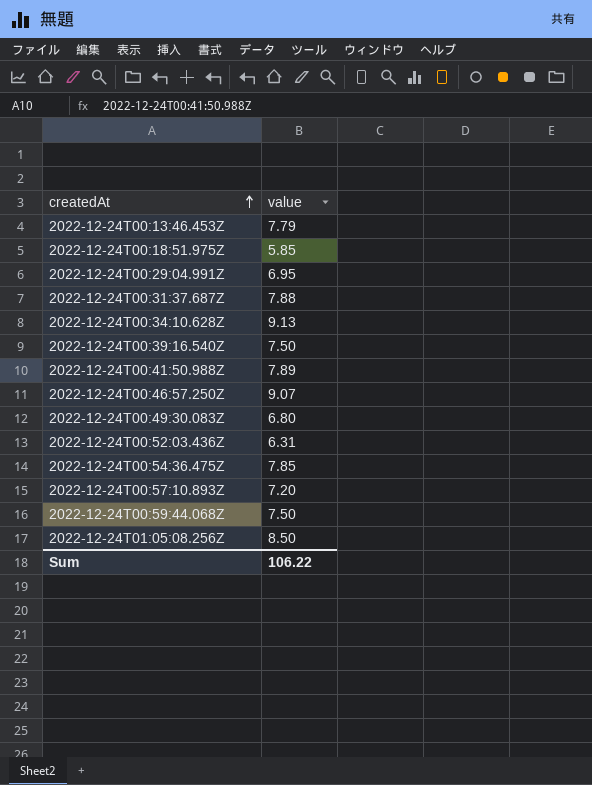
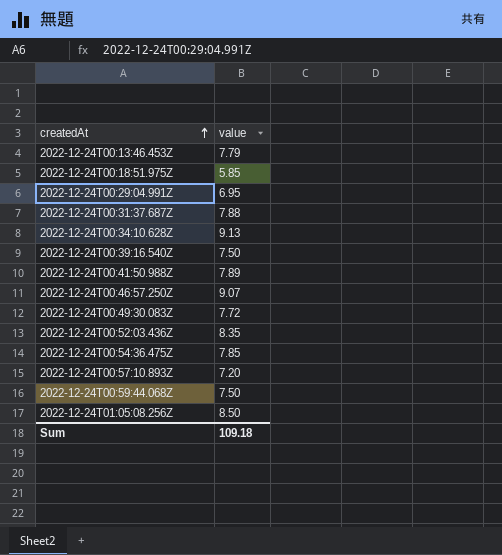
2022-12-24T00:49:30.083Z | value: 6.80 -> 7.72
2022-12-24T00:52:03.436Z | value: 6.31 -> 8.35
Sum | value: 106.22 -> 109.18

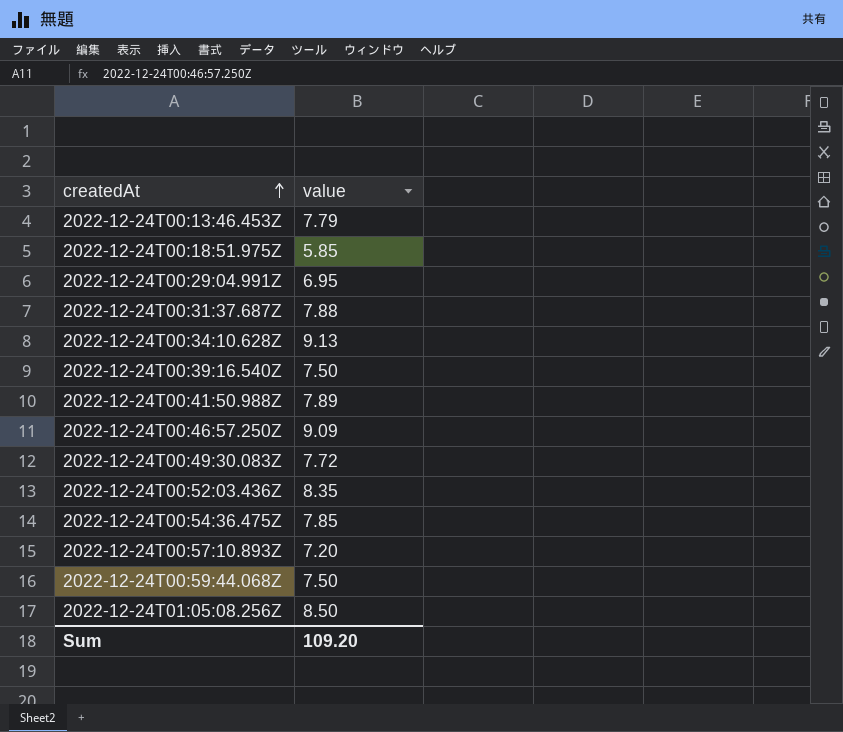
2022-12-24T00:46:57.250Z | value: 9.07 -> 9.09
Sum | value: 109.18 -> 109.20

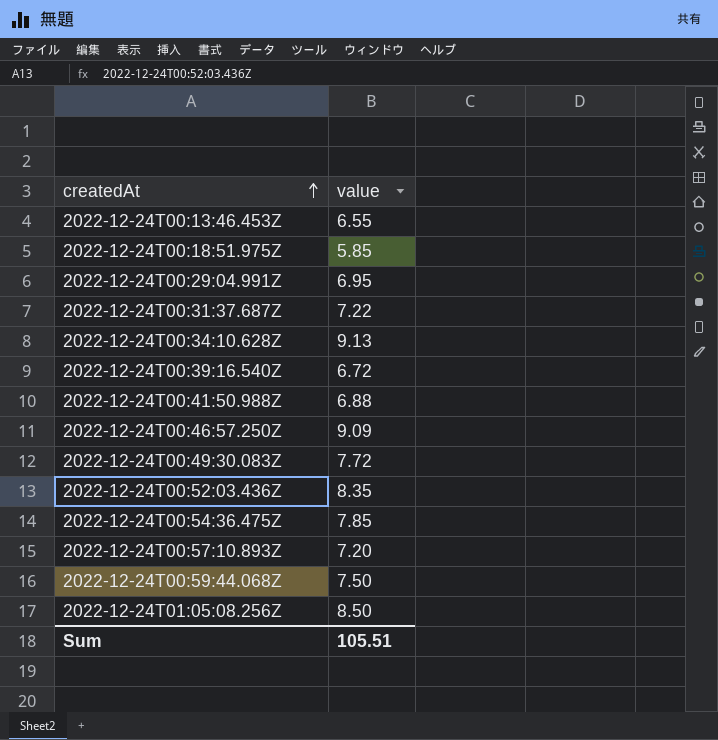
2022-12-24T00:13:46.453Z | value: 7.79 -> 6.55
2022-12-24T00:31:37.687Z | value: 7.88 -> 7.22
2022-12-24T00:39:16.540Z | value: 7.50 -> 6.72
2022-12-24T00:41:50.988Z | value: 7.89 -> 6.88
Sum | value: 109.20 -> 105.51

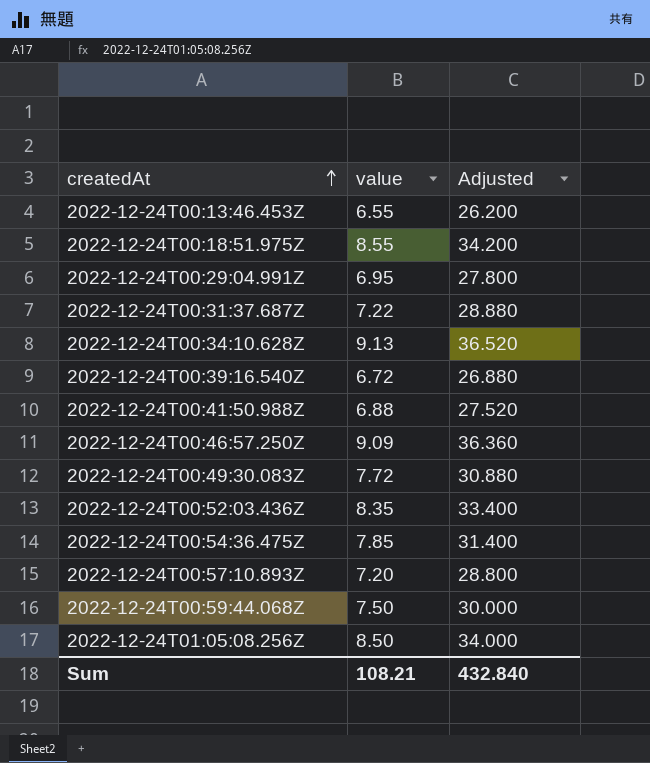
column Adjusted | formula: none -> [value] * 4
2022-12-24T00:18:51.975Z | value: 5.85 -> 8.55
Sum | value: 105.51 -> 108.21

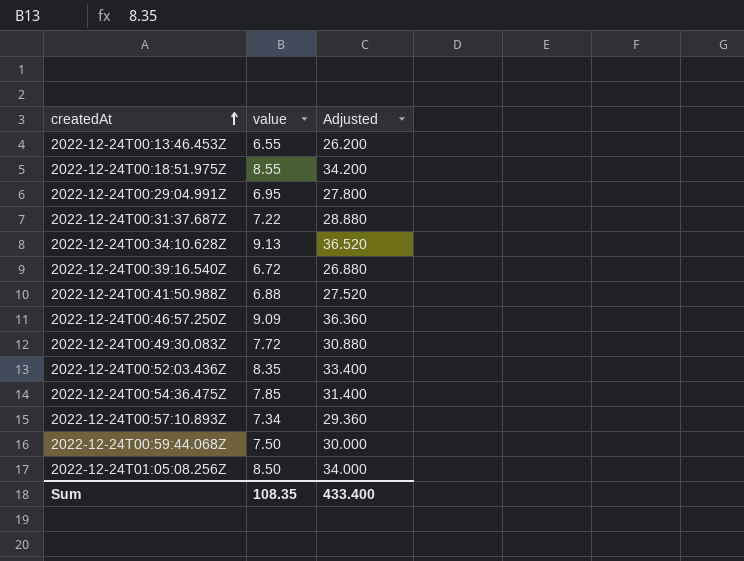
2022-12-24T00:57:10.893Z | value: 7.20 -> 7.34
2022-12-24T00:57:10.893Z | Adjusted: 28.800 -> 29.360
Sum | value: 108.21 -> 108.35
Sum | Adjusted: 432.840 -> 433.400

